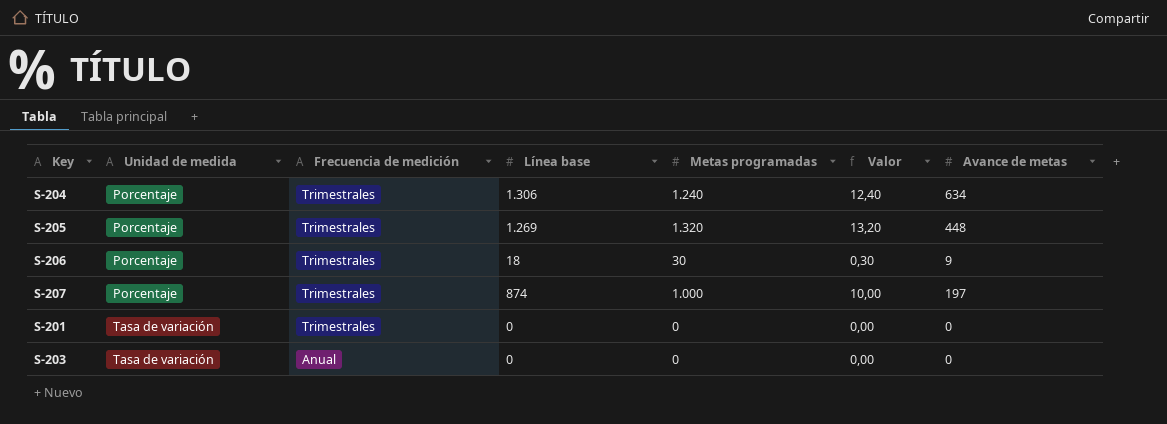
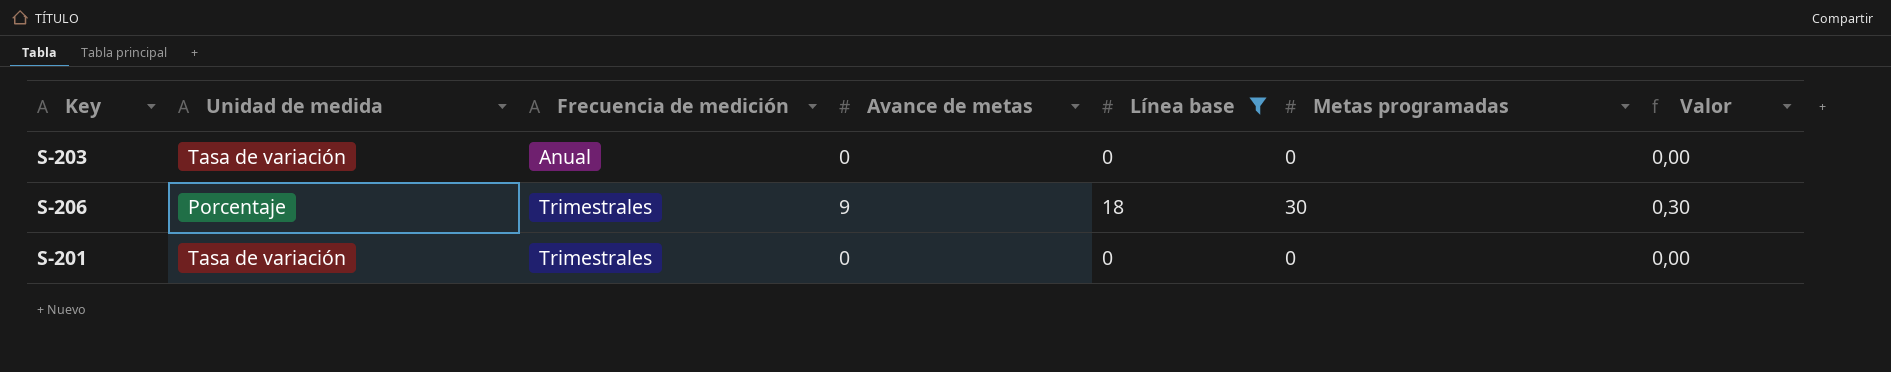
filter: none -> Línea base <= 18
row order: Unidad de medida ascending -> Frecuencia de medición ascending
column Avance de metas | position: 7 -> 4

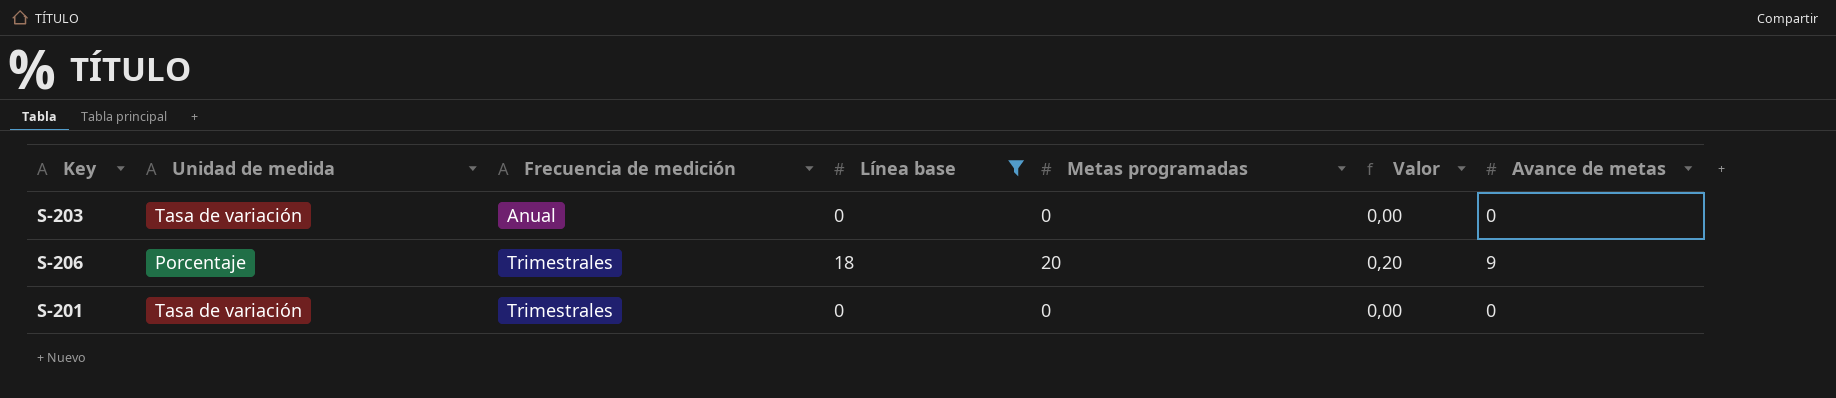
column Avance de metas | position: 4 -> 7
S-206 | Metas programadas: 30 -> 20
S-206 | Valor: 0,30 -> 0,20

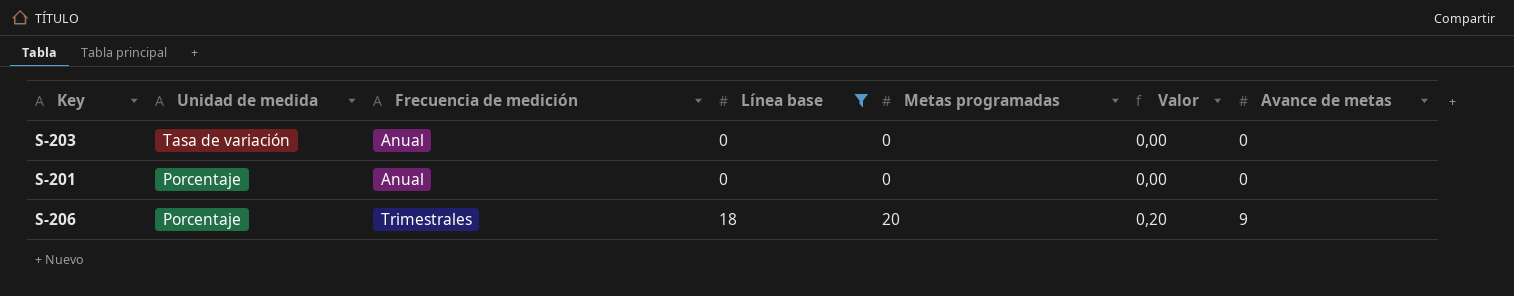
row order: Frecuencia de medición ascending -> Unidad de medida descending
S-201 | Unidad de medida: Tasa de variación -> Porcentaje
S-201 | Frecuencia de medición: Trimestrales -> Anual

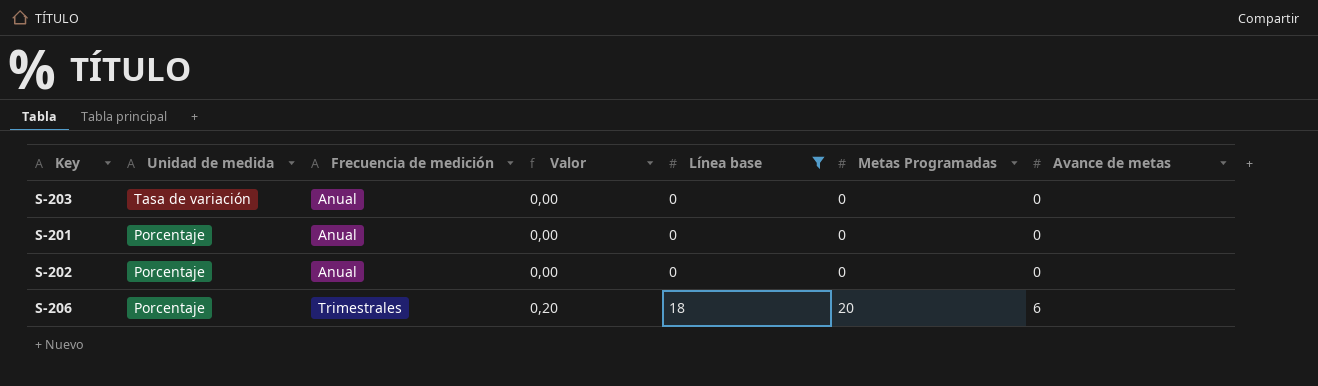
column Valor | position: 6 -> 4
column name: Metas programadas -> Metas Programadas
row S-202: none -> Porcentaje | Anual | 0,00 | 0 | 0 | 0
S-206 | Avance de metas: 9 -> 6

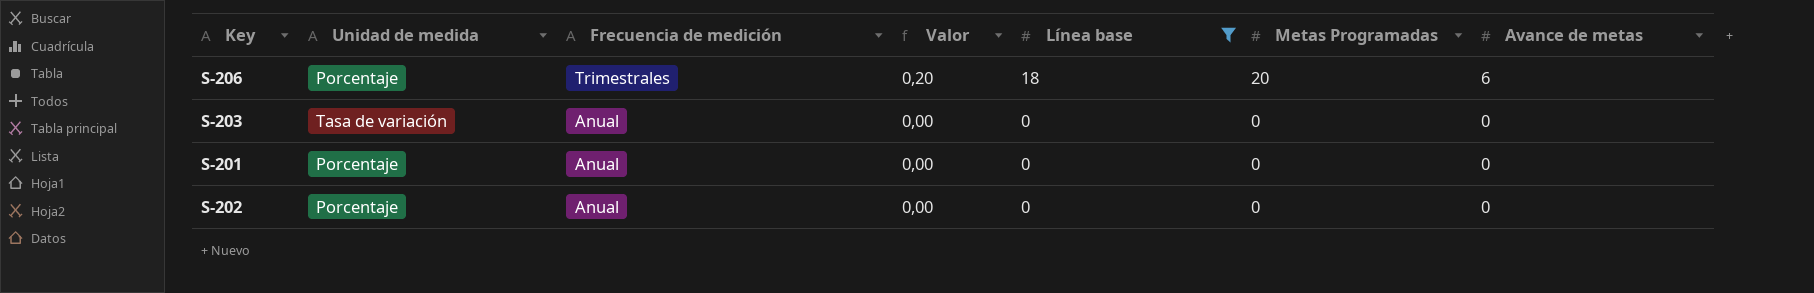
row order: Unidad de medida descending -> Frecuencia de medición descending

